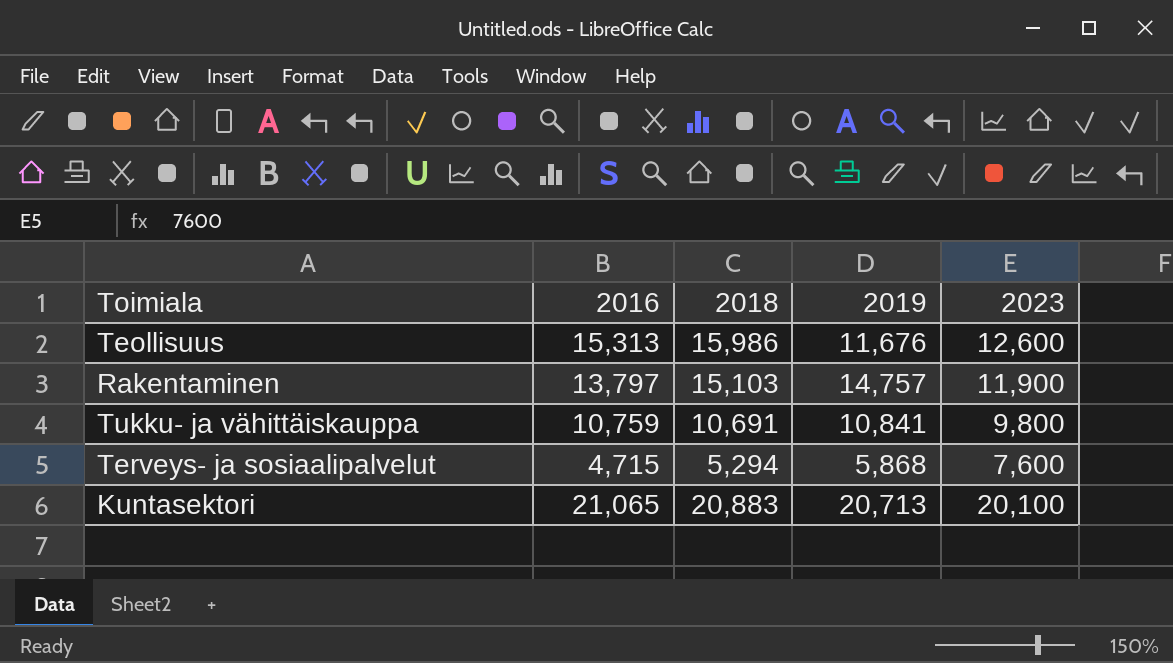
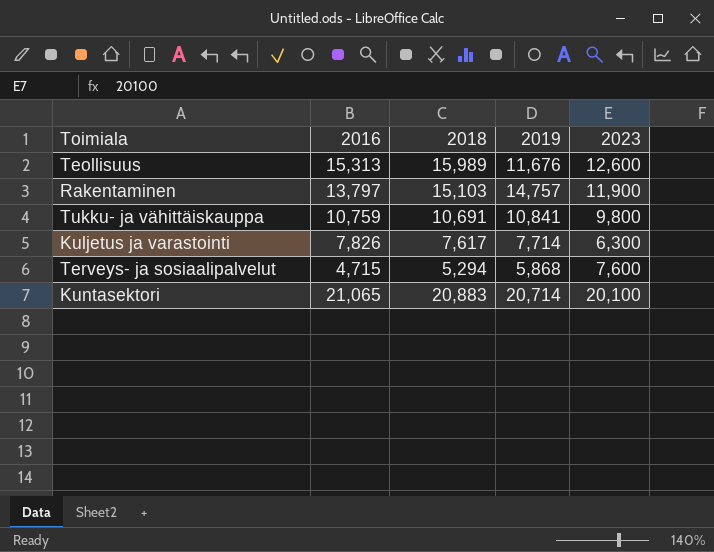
Teollisuus | 2018: 15,986 -> 15,989
row Kuljetus ja varastointi: none -> 7,826 | 7,617 | 7,714 | 6,300
Kuntasektori | 2019: 20,713 -> 20,714

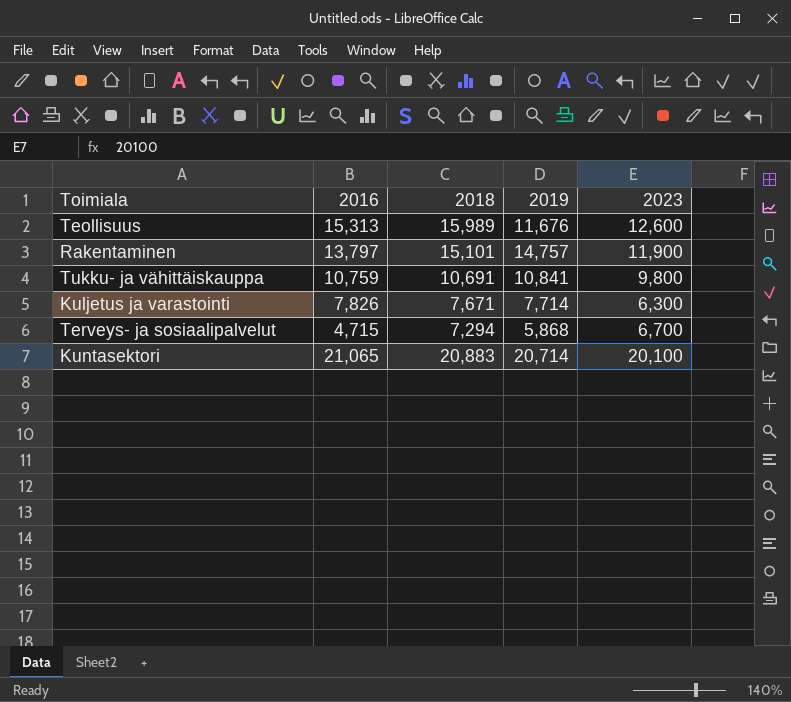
Rakentaminen | 2018: 15,103 -> 15,101
Kuljetus ja varastointi | 2018: 7,617 -> 7,671
Terveys- ja sosiaalipalvelut | 2018: 5,294 -> 7,294
Terveys- ja sosiaalipalvelut | 2023: 7,600 -> 6,700

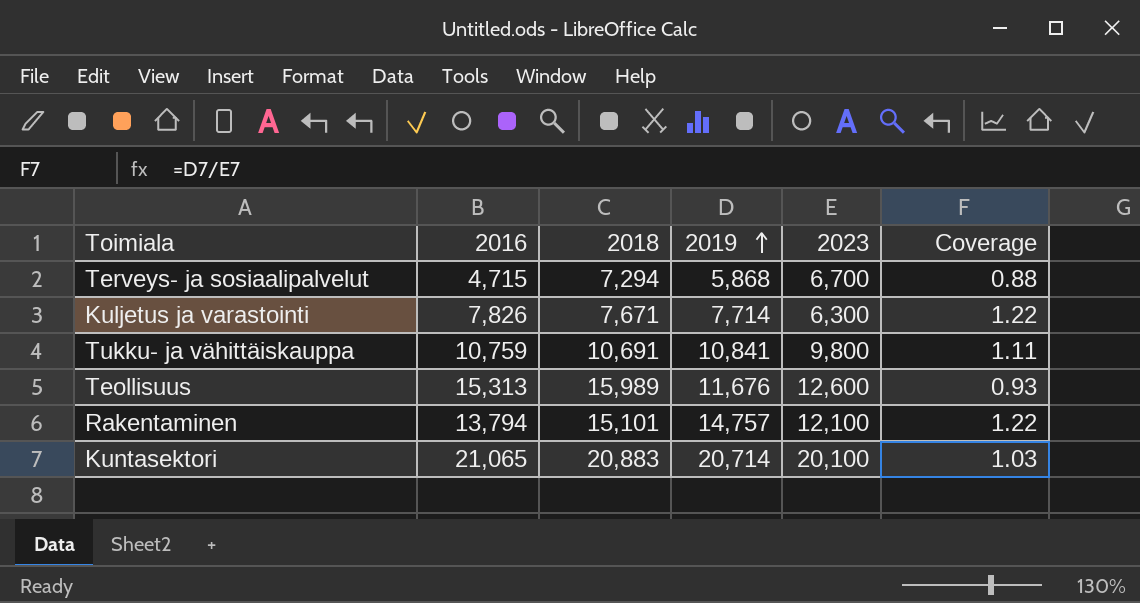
row order: none -> 2019 ascending
column Coverage | formula: none -> [2019] / [2023]
Rakentaminen | 2016: 13,797 -> 13,794
Rakentaminen | 2023: 11,900 -> 12,100

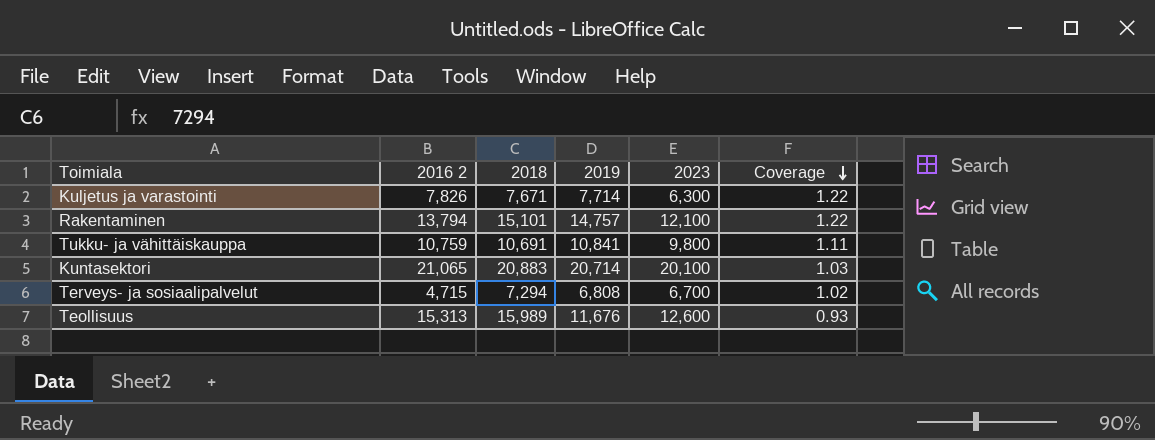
row order: 2019 ascending -> Coverage descending
column name: 2016 -> 2016 2
Terveys- ja sosiaalipalvelut | 2019: 5,868 -> 6,808
Terveys- ja sosiaalipalvelut | Coverage: 0.88 -> 1.02

